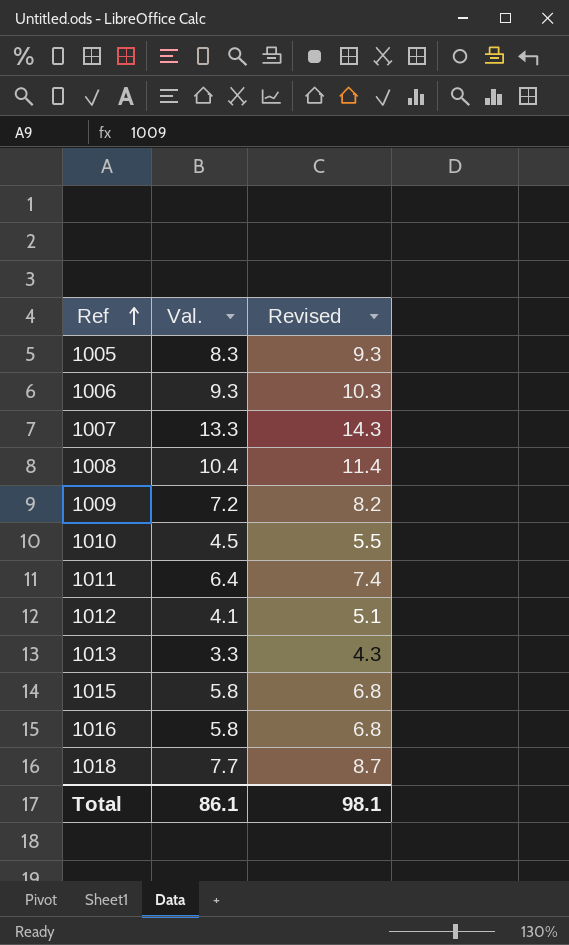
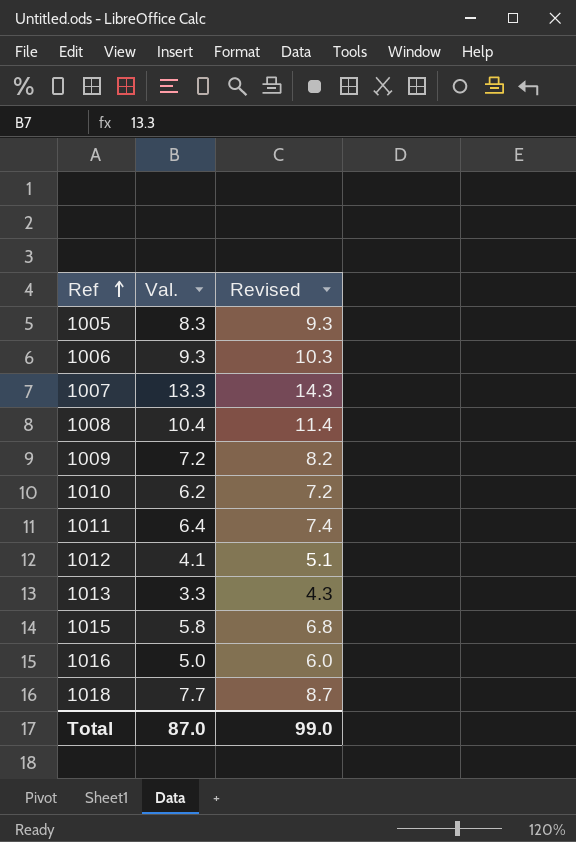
1010 | Val.: 4.5 -> 6.2
1010 | Revised: 5.5 -> 7.2
1016 | Val.: 5.8 -> 5.0
1016 | Revised: 6.8 -> 6.0
Total | Val.: 86.1 -> 87.0
Total | Revised: 98.1 -> 99.0

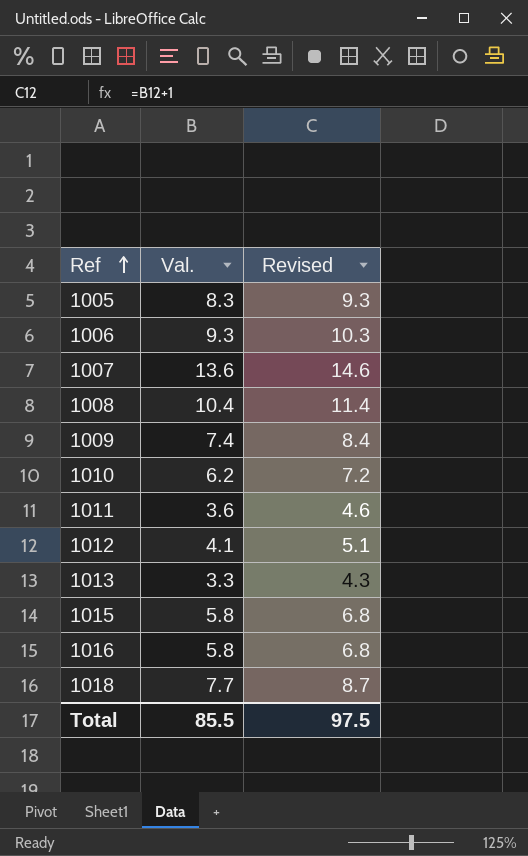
1007 | Val.: 13.3 -> 13.6
1007 | Revised: 14.3 -> 14.6
1009 | Val.: 7.2 -> 7.4
1009 | Revised: 8.2 -> 8.4
1011 | Val.: 6.4 -> 3.6
1011 | Revised: 7.4 -> 4.6
1016 | Val.: 5.0 -> 5.8
1016 | Revised: 6.0 -> 6.8
Total | Val.: 87.0 -> 85.5
Total | Revised: 99.0 -> 97.5

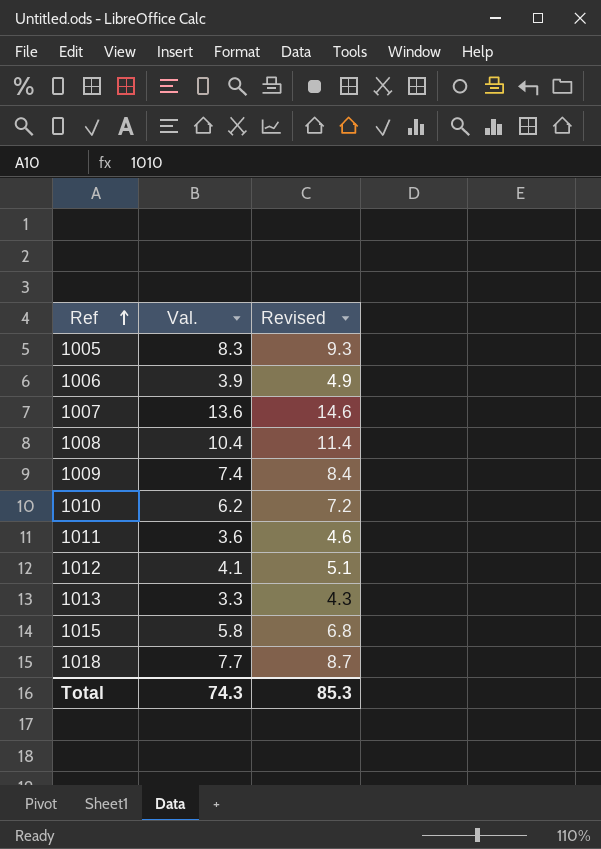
row 1016: 5.8 | 6.8 -> none
1006 | Val.: 9.3 -> 3.9
1006 | Revised: 10.3 -> 4.9
Total | Val.: 85.5 -> 74.3
Total | Revised: 97.5 -> 85.3

